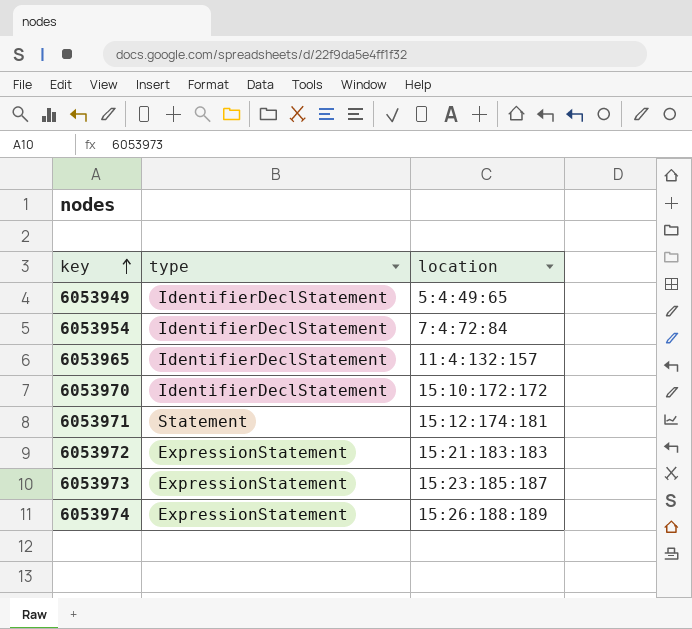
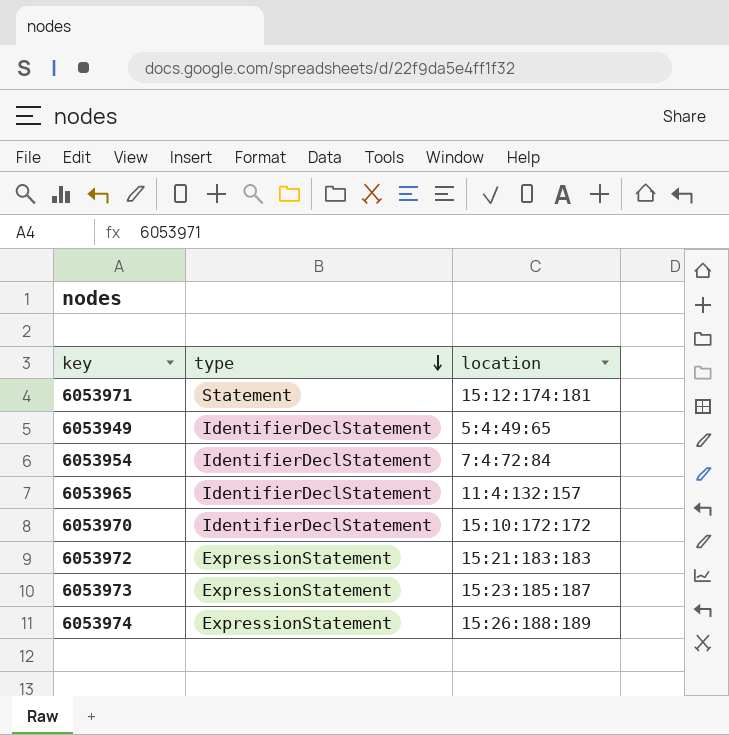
row order: key ascending -> type descending

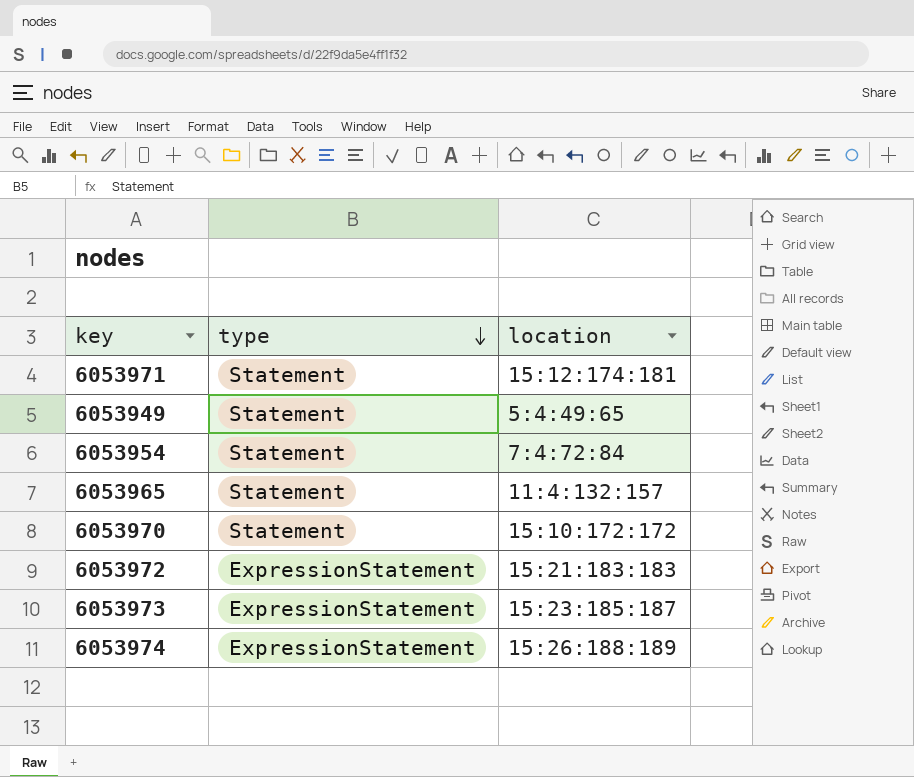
6053949 | type: IdentifierDeclStatement -> Statement
6053954 | type: IdentifierDeclStatement -> Statement
6053965 | type: IdentifierDeclStatement -> Statement
6053970 | type: IdentifierDeclStatement -> Statement

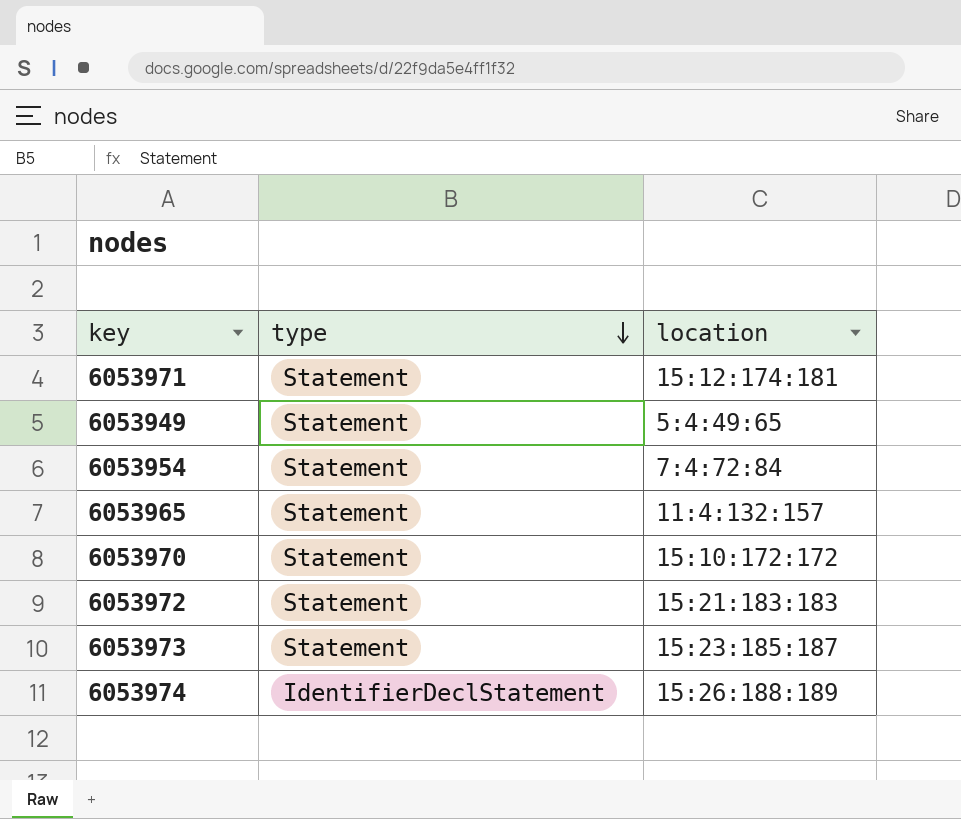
6053972 | type: ExpressionStatement -> Statement
6053973 | type: ExpressionStatement -> Statement
6053974 | type: ExpressionStatement -> IdentifierDeclStatement

